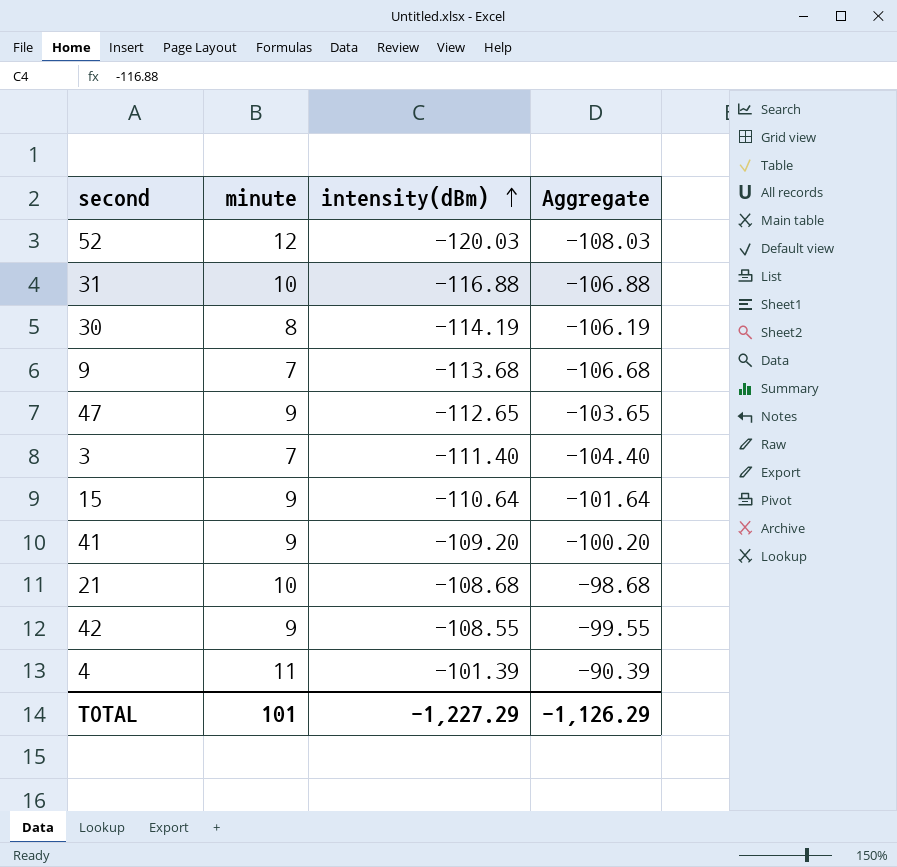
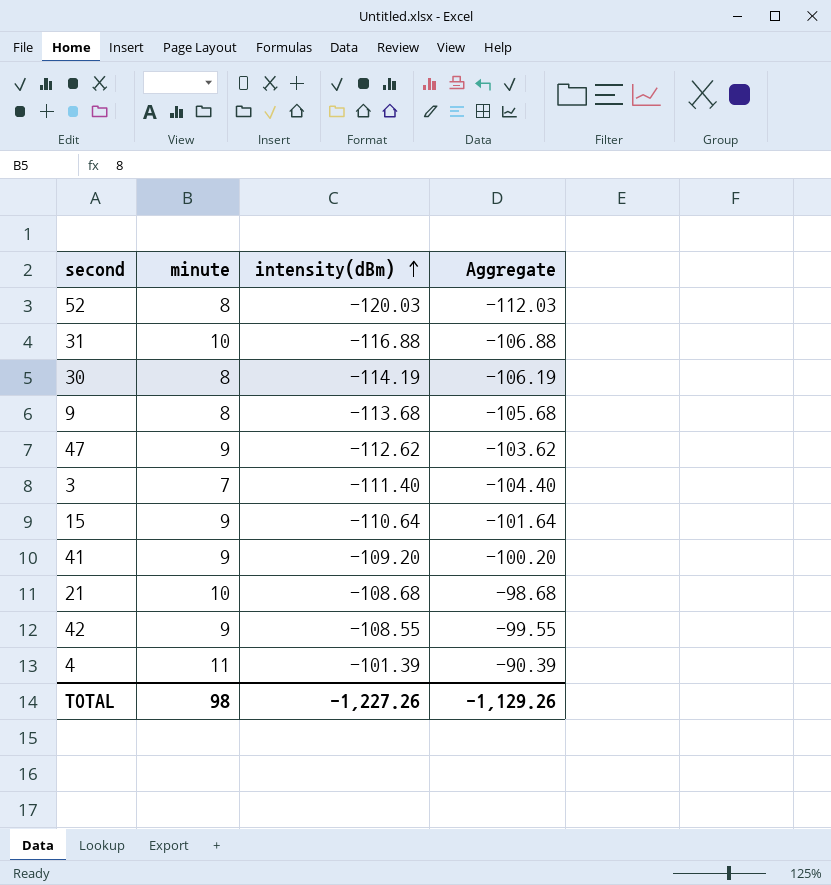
52 | minute: 12 -> 8
52 | Aggregate: -108.03 -> -112.03
9 | minute: 7 -> 8
9 | Aggregate: -106.68 -> -105.68
47 | intensity(dBm): -112.65 -> -112.62
47 | Aggregate: -103.65 -> -103.62
TOTAL | minute: 101 -> 98
TOTAL | intensity(dBm): -1,227.29 -> -1,227.26
TOTAL | Aggregate: -1,126.29 -> -1,129.26

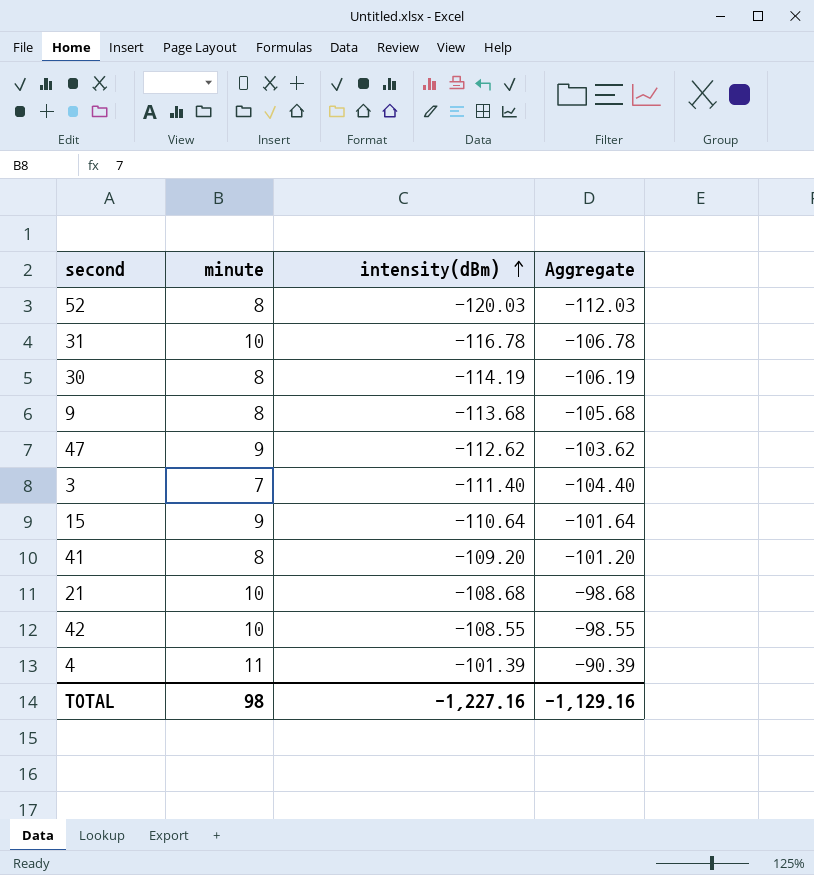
31 | intensity(dBm): -116.88 -> -116.78
31 | Aggregate: -106.88 -> -106.78
41 | minute: 9 -> 8
41 | Aggregate: -100.20 -> -101.20
42 | minute: 9 -> 10
42 | Aggregate: -99.55 -> -98.55
TOTAL | intensity(dBm): -1,227.26 -> -1,227.16
TOTAL | Aggregate: -1,129.26 -> -1,129.16

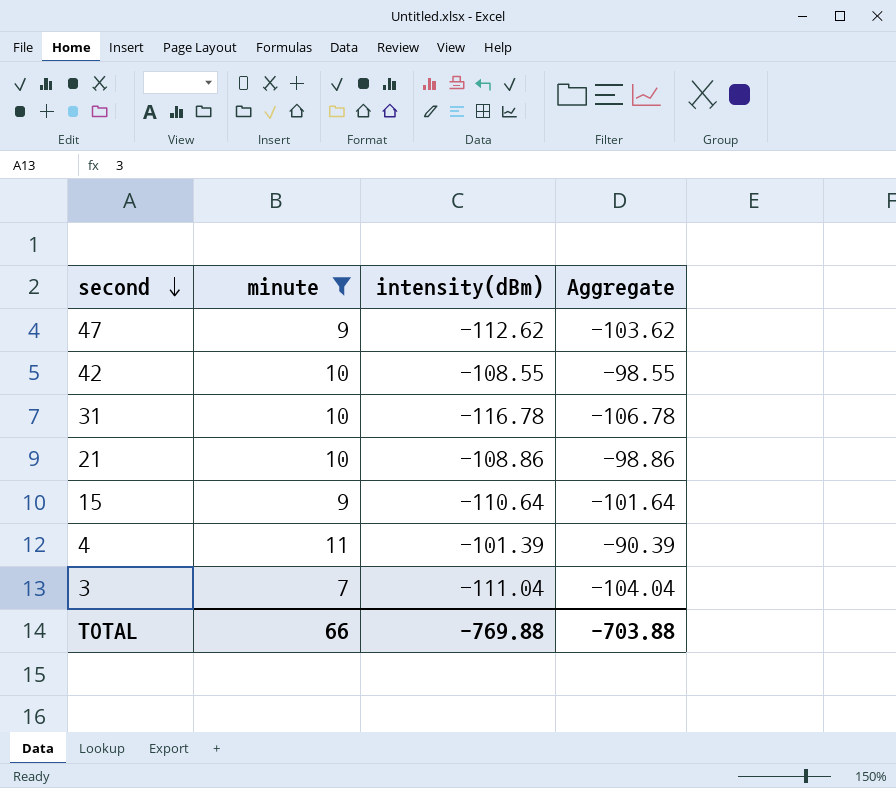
filter: none -> minute != 8
row order: intensity(dBm) ascending -> second descending
21 | intensity(dBm): -108.68 -> -108.86
21 | Aggregate: -98.68 -> -98.86
3 | intensity(dBm): -111.40 -> -111.04
3 | Aggregate: -104.40 -> -104.04
TOTAL | minute: 98 -> 66
TOTAL | intensity(dBm): -1,227.16 -> -769.88
TOTAL | Aggregate: -1,129.16 -> -703.88

